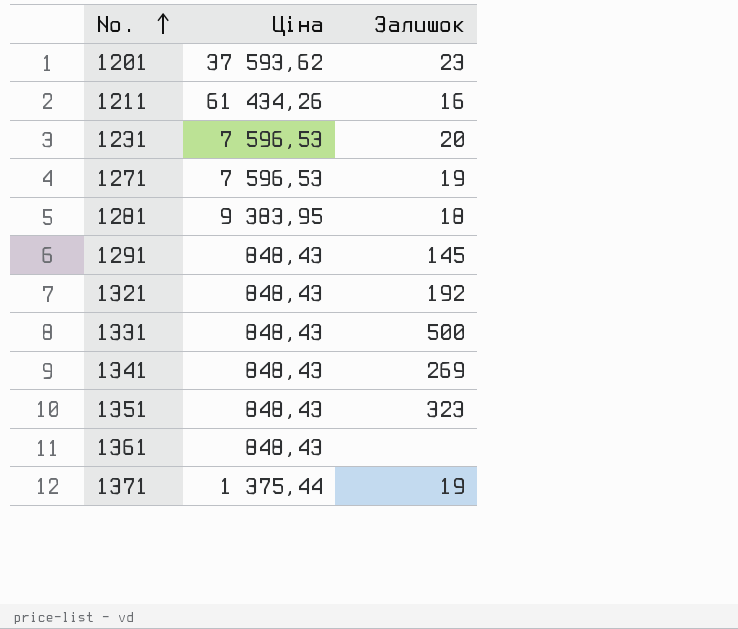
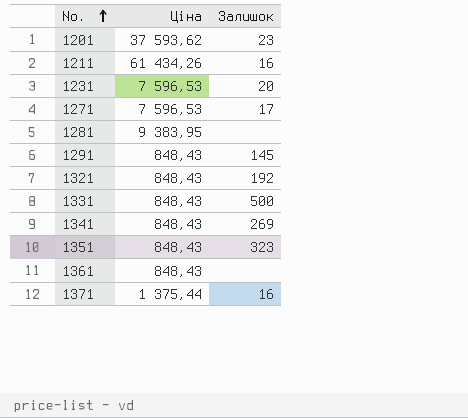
1271 | Залишок: 19 -> 17
1281 | Залишок: 18 -> none
1371 | Залишок: 19 -> 16

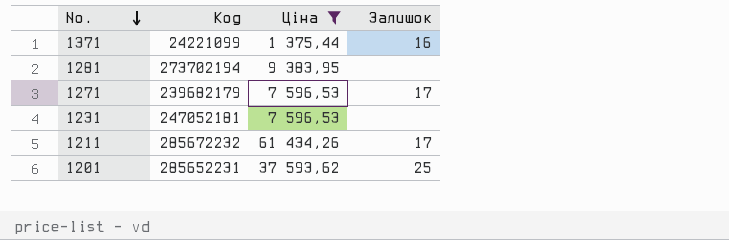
filter: none -> Ціна != 848,43
row order: No. ascending -> No. descending
column Код | position: none -> 2
1231 | Залишок: 20 -> none
1211 | Залишок: 16 -> 17
1201 | Залишок: 23 -> 25

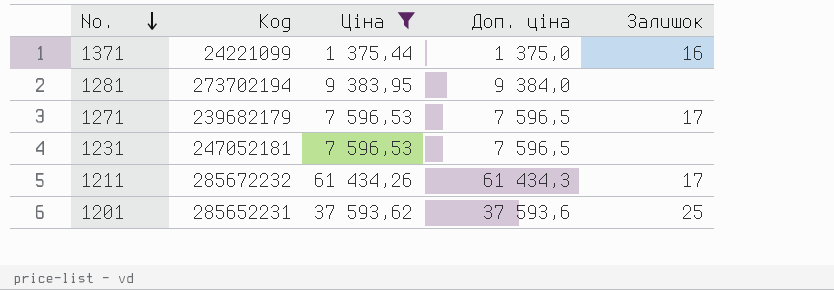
column Доп. ціна | position: none -> 4

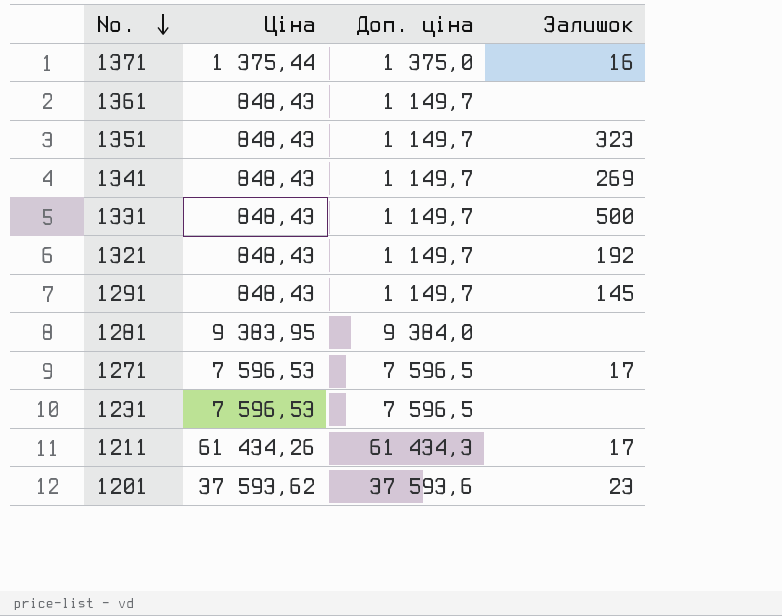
filter: Ціна != 848,43 -> none
column Код | position: 2 -> none
1201 | Залишок: 25 -> 23

